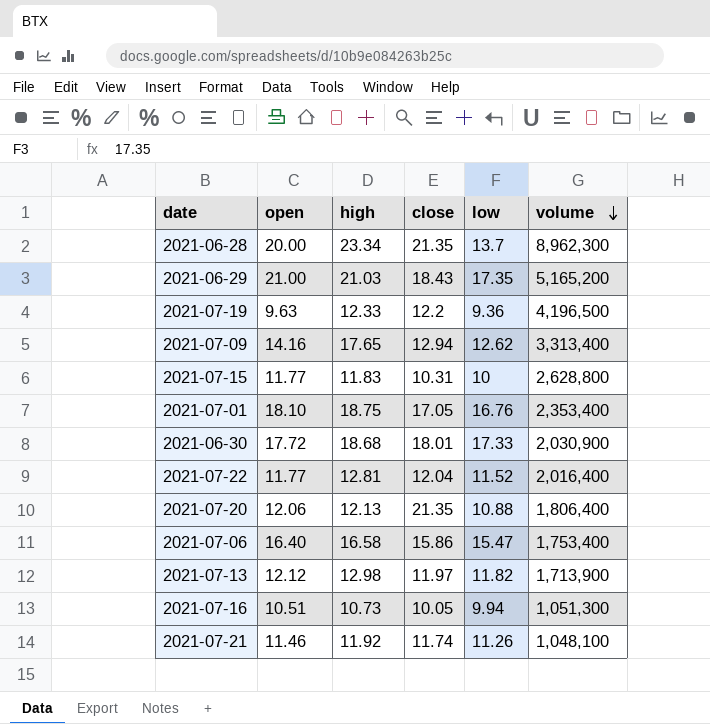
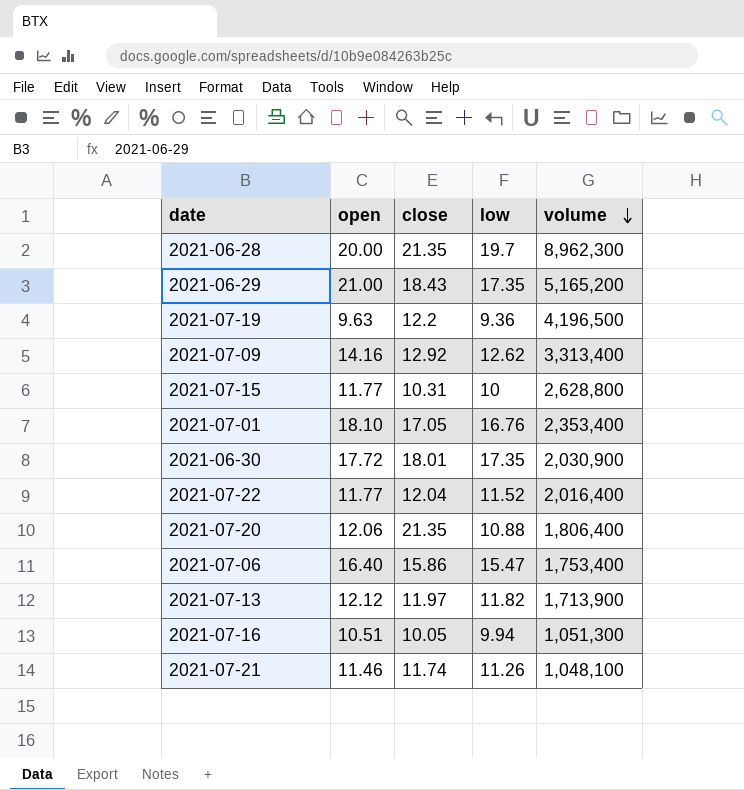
column high | position: 3 -> none
2021-06-28 | low: 13.7 -> 19.7
2021-07-09 | close: 12.94 -> 12.92
2021-06-30 | low: 17.33 -> 17.35

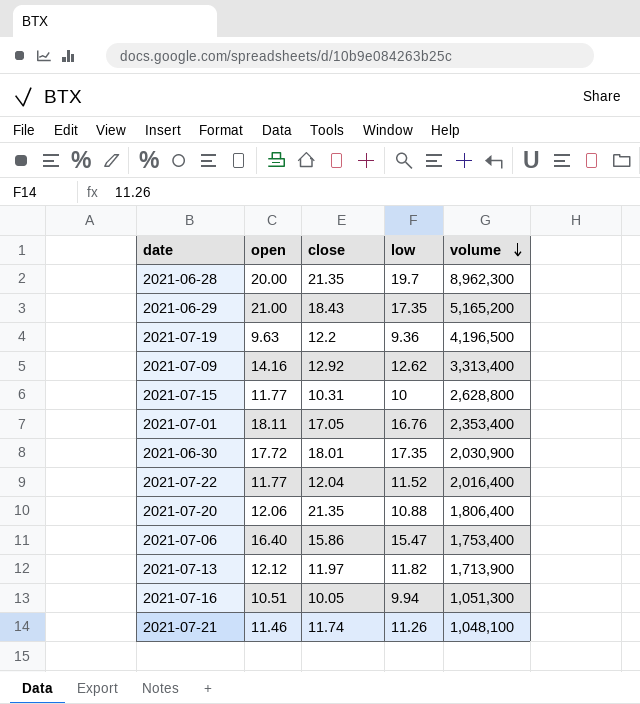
2021-07-01 | open: 18.10 -> 18.11

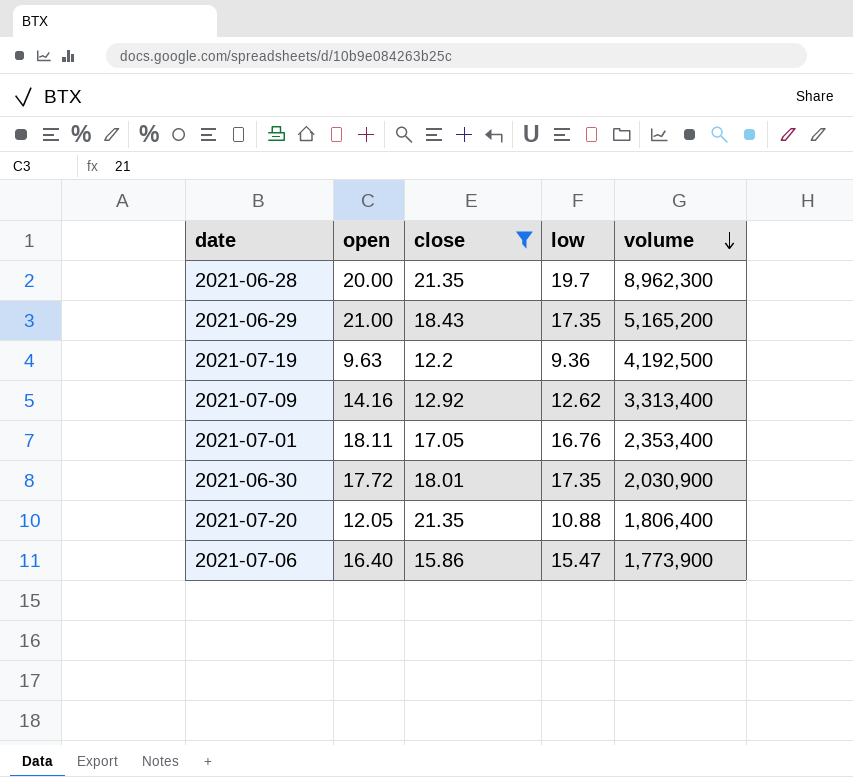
filter: none -> close >= 12.2
2021-07-19 | volume: 4,196,500 -> 4,192,500
2021-07-20 | open: 12.06 -> 12.05
2021-07-06 | volume: 1,753,400 -> 1,773,900

